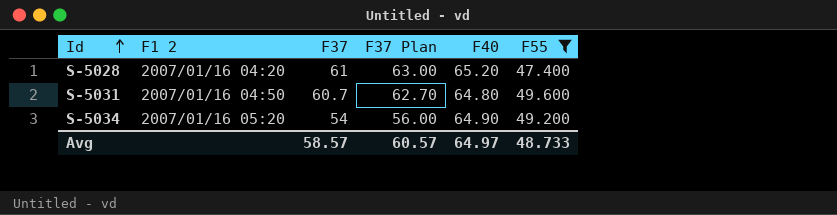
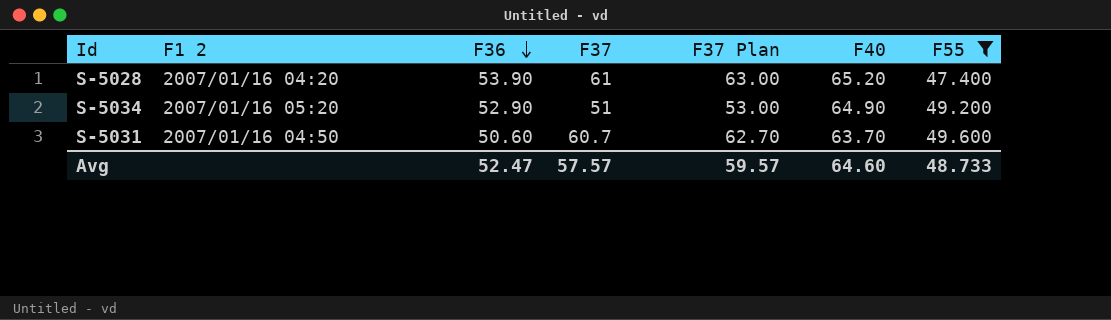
row order: Id ascending -> F36 descending
column F36 | position: none -> 3
S-5034 | F37: 54 -> 51
S-5034 | F37 Plan: 56.00 -> 53.00
S-5031 | F40: 64.80 -> 63.70
Avg | F37: 58.57 -> 57.57
Avg | F37 Plan: 60.57 -> 59.57
Avg | F40: 64.97 -> 64.60

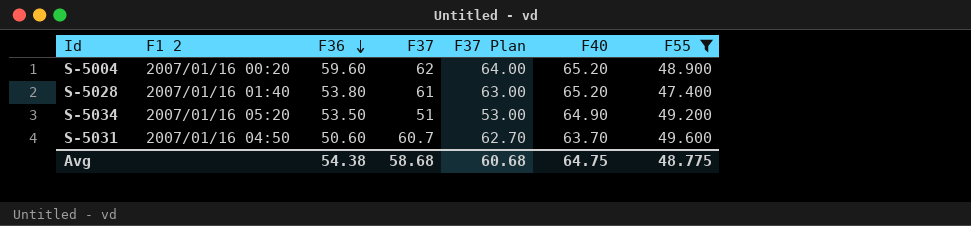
row S-5004: none -> 2007/01/16 00:20 | 59.60 | 62 | 64.00 | 65.20 | 48.900
S-5028 | F1 2: 2007/01/16 04:20 -> 2007/01/16 01:40
S-5028 | F36: 53.90 -> 53.80
S-5034 | F36: 52.90 -> 53.50
Avg | F36: 52.47 -> 54.38
Avg | F37: 57.57 -> 58.68
Avg | F37 Plan: 59.57 -> 60.68
Avg | F40: 64.60 -> 64.75
Avg | F55: 48.733 -> 48.775

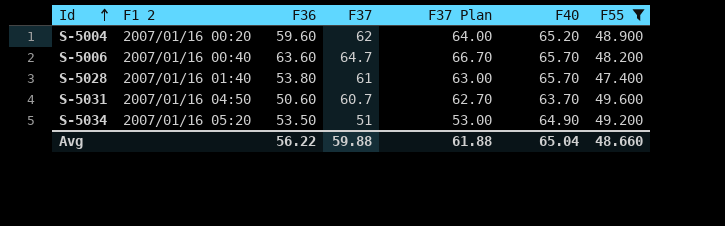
row order: F36 descending -> Id ascending
row S-5006: none -> 2007/01/16 00:40 | 63.60 | 64.7 | 66.70 | 65.70 | 48.200
S-5028 | F40: 65.20 -> 65.70
Avg | F36: 54.38 -> 56.22
Avg | F37: 58.68 -> 59.88
Avg | F37 Plan: 60.68 -> 61.88
Avg | F40: 64.75 -> 65.04
Avg | F55: 48.775 -> 48.660

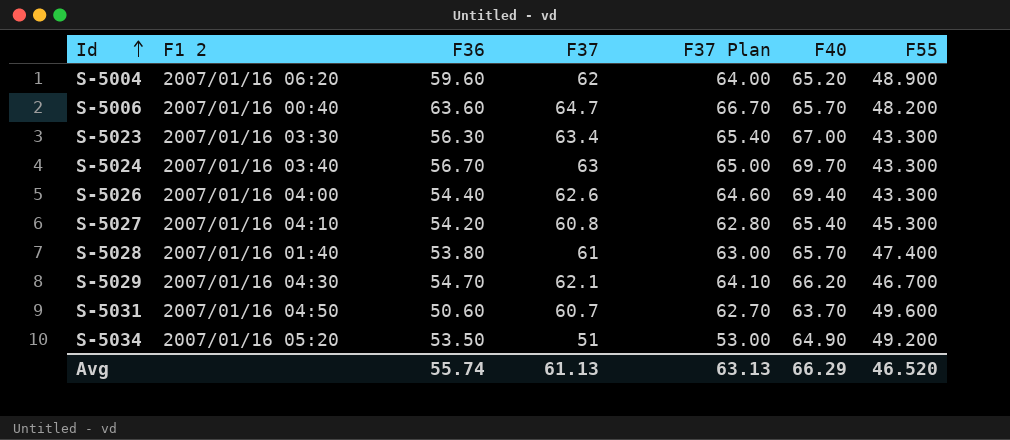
filter: F55 >= 47.400 -> none
S-5004 | F1 2: 2007/01/16 00:20 -> 2007/01/16 06:20
Avg | F36: 56.22 -> 55.74
Avg | F37: 59.88 -> 61.13
Avg | F37 Plan: 61.88 -> 63.13
Avg | F40: 65.04 -> 66.29
Avg | F55: 48.660 -> 46.520

